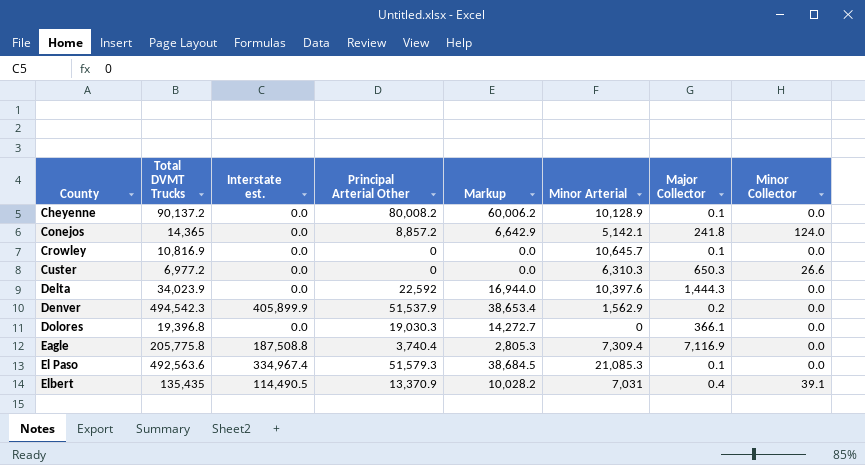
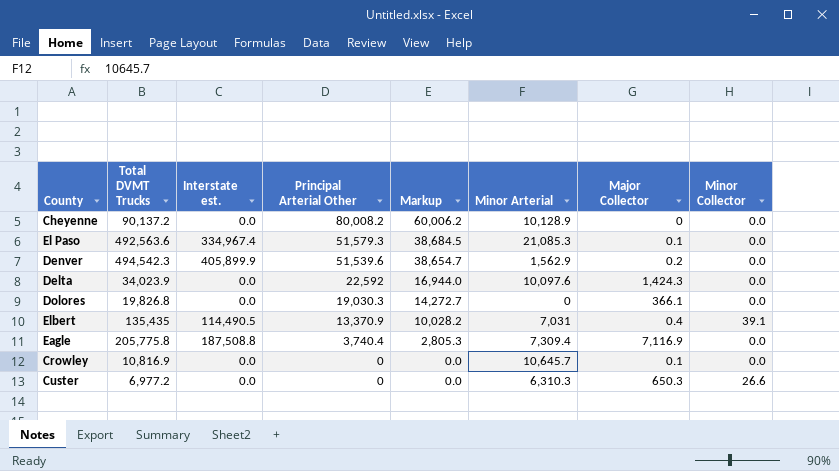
row order: County ascending -> Principal Arterial Other descending
row Conejos: 14,365 | 0.0 | 8,857.2 | 6,642.9 | 5,142.1 | 241.8 | 124.0 -> none
Cheyenne | Major Collector: 0.1 -> 0
Denver | Principal Arterial Other: 51,537.9 -> 51,539.6
Denver | Markup: 38,653.4 -> 38,654.7
Delta | Minor Arterial: 10,397.6 -> 10,097.6
Delta | Major Collector: 1,444.3 -> 1,424.3
Dolores | Total DVMT Trucks: 19,396.8 -> 19,826.8

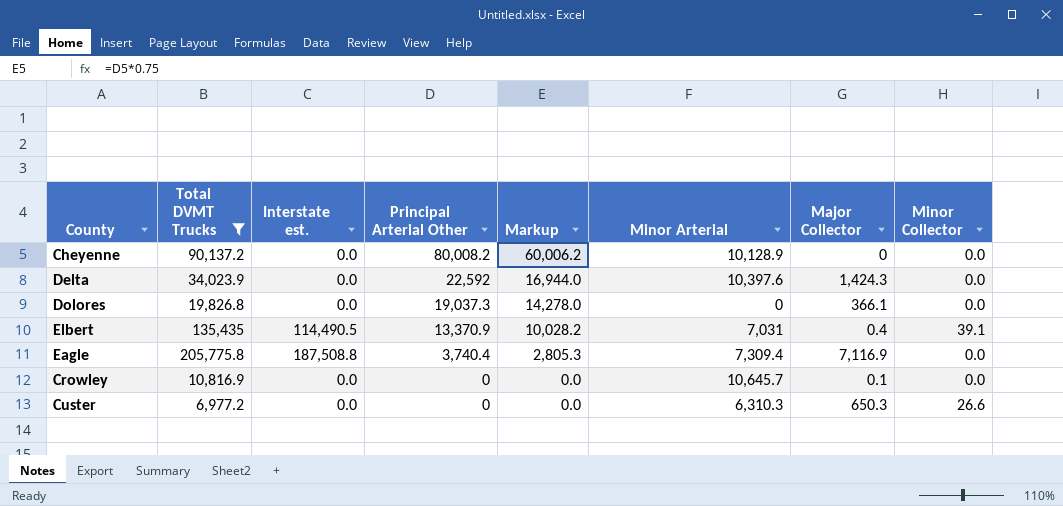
filter: none -> Total DVMT Trucks <= 205,775.8
Delta | Minor Arterial: 10,097.6 -> 10,397.6
Dolores | Principal Arterial Other: 19,030.3 -> 19,037.3
Dolores | Markup: 14,272.7 -> 14,278.0

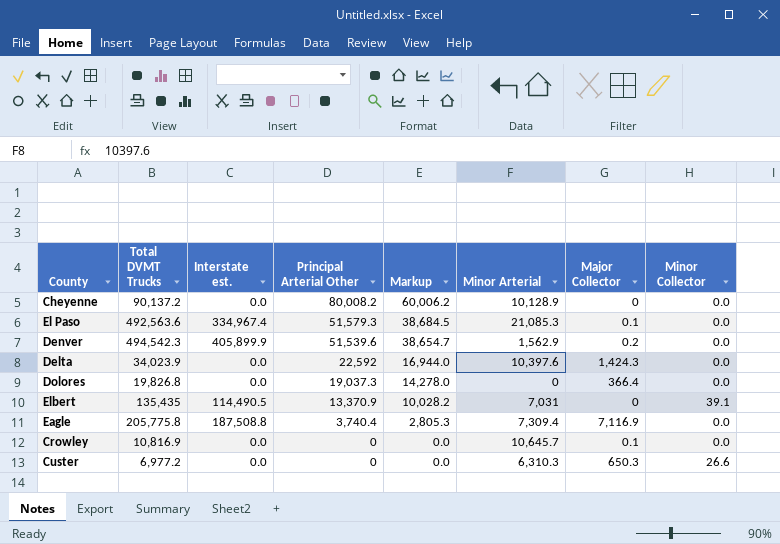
filter: Total DVMT Trucks <= 205,775.8 -> none
Dolores | Major Collector: 366.1 -> 366.4
Elbert | Major Collector: 0.4 -> 0

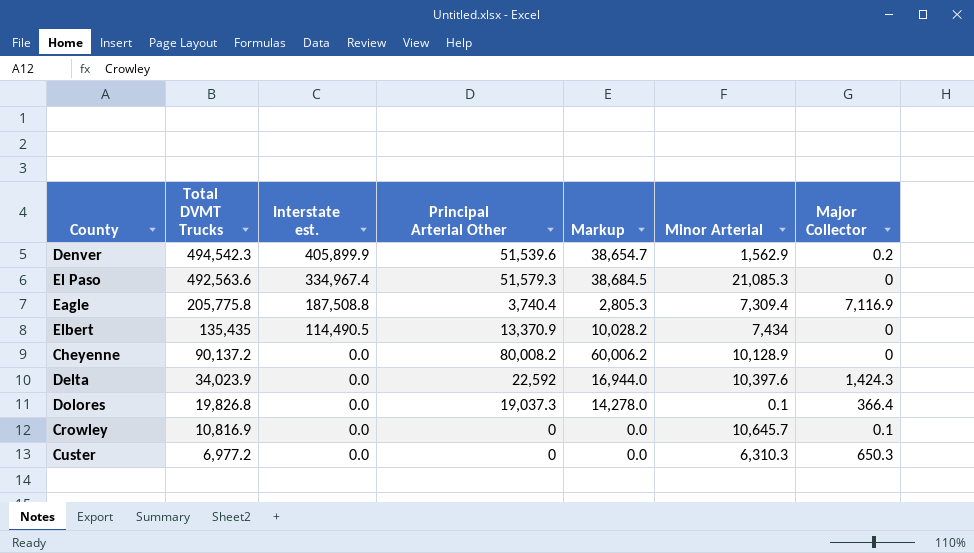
row order: Principal Arterial Other descending -> Total DVMT Trucks descending
column Minor Collector | position: 8 -> none
El Paso | Major Collector: 0.1 -> 0
Elbert | Minor Arterial: 7,031 -> 7,434
Dolores | Minor Arterial: 0 -> 0.1

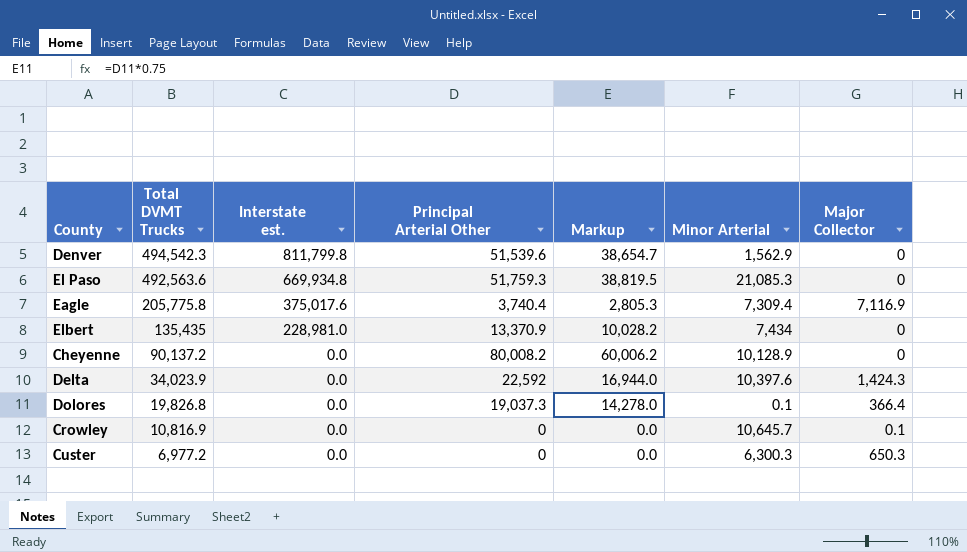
Denver | Interstate est.: 405,899.9 -> 811,799.8
Denver | Major Collector: 0.2 -> 0
El Paso | Interstate est.: 334,967.4 -> 669,934.8
El Paso | Principal Arterial Other: 51,579.3 -> 51,759.3
El Paso | Markup: 38,684.5 -> 38,819.5
Eagle | Interstate est.: 187,508.8 -> 375,017.6
Elbert | Interstate est.: 114,490.5 -> 228,981.0
Custer | Minor Arterial: 6,310.3 -> 6,300.3

